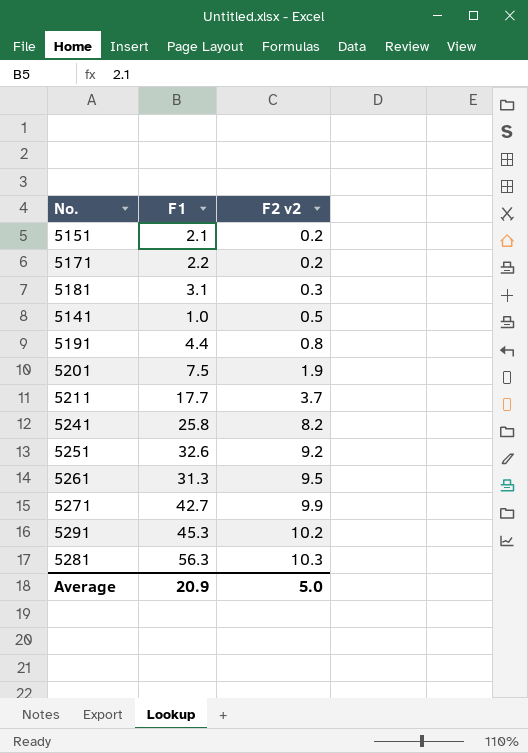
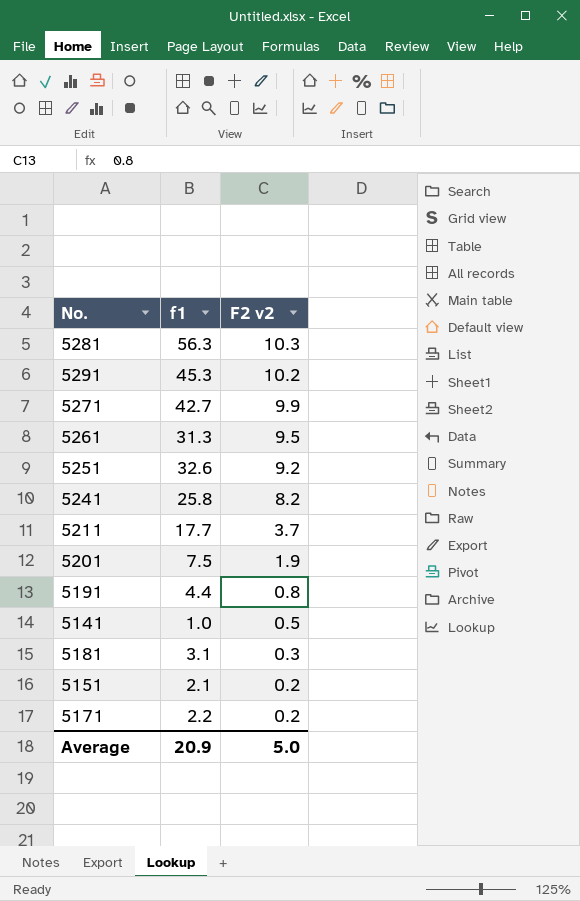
row order: F2 v2 ascending -> F2 v2 descending
column name: F1 -> f1

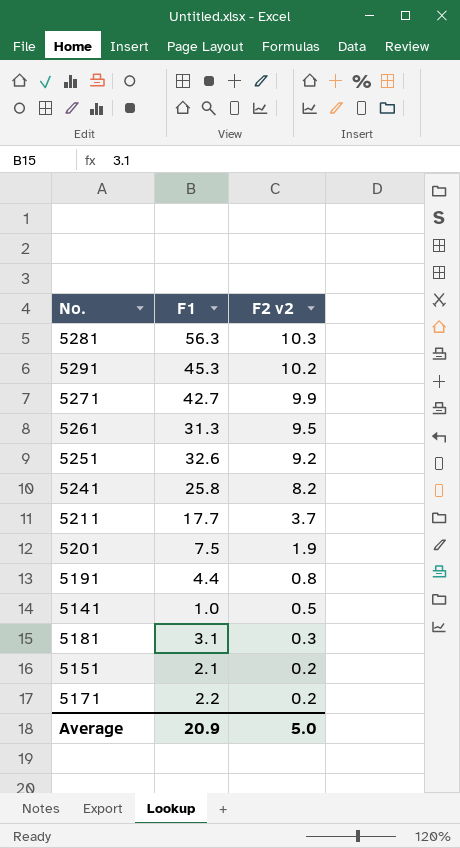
column name: f1 -> F1

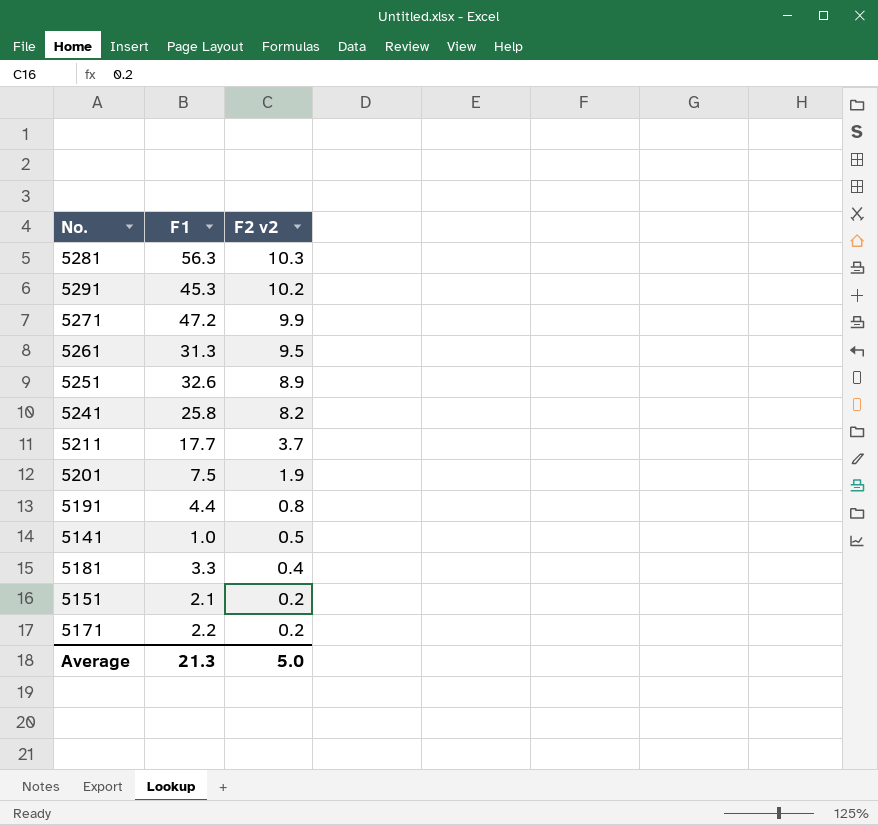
5271 | F1: 42.7 -> 47.2
5251 | F2 v2: 9.2 -> 8.9
5181 | F1: 3.1 -> 3.3
5181 | F2 v2: 0.3 -> 0.4
Average | F1: 20.9 -> 21.3

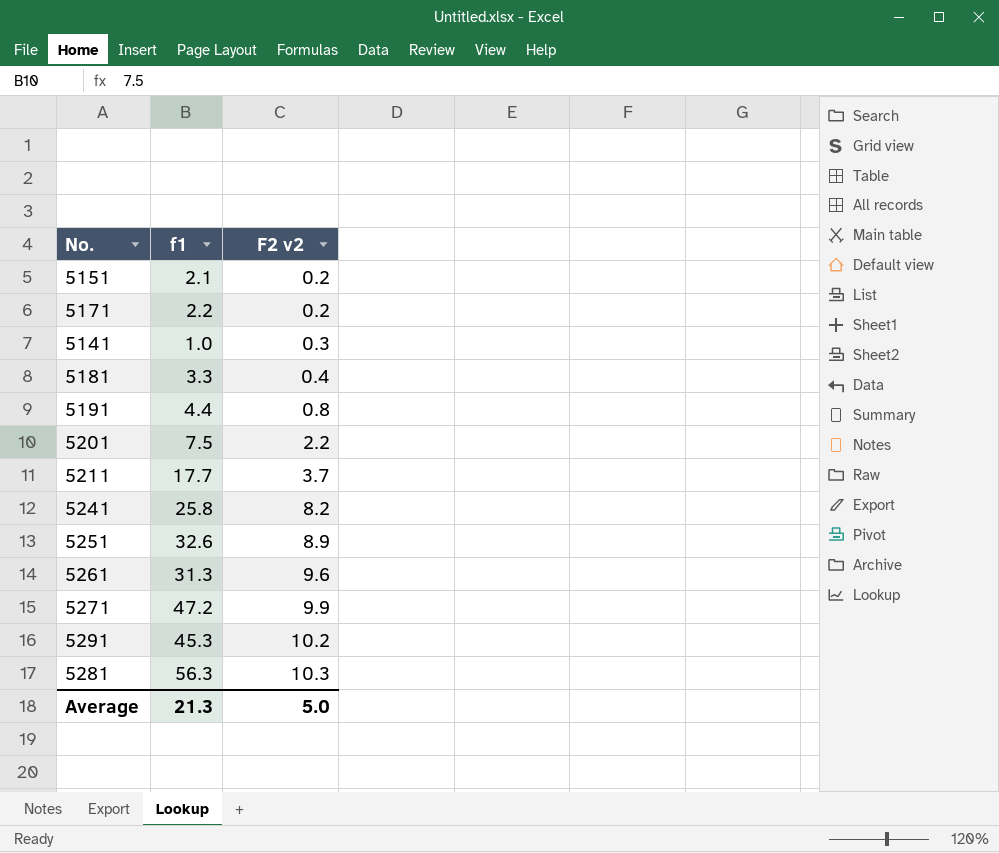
row order: F2 v2 descending -> F2 v2 ascending
column name: F1 -> f1
5141 | F2 v2: 0.5 -> 0.3
5201 | F2 v2: 1.9 -> 2.2
5261 | F2 v2: 9.5 -> 9.6

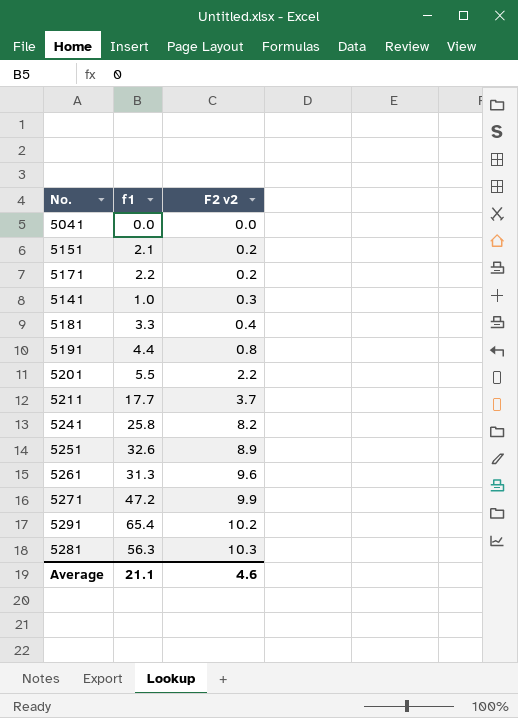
row 5041: none -> 0.0 | 0.0
5201 | f1: 7.5 -> 5.5
5291 | f1: 45.3 -> 65.4
Average | f1: 21.3 -> 21.1
Average | F2 v2: 5.0 -> 4.6

